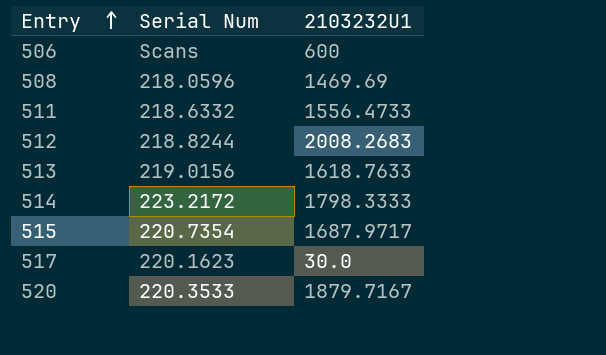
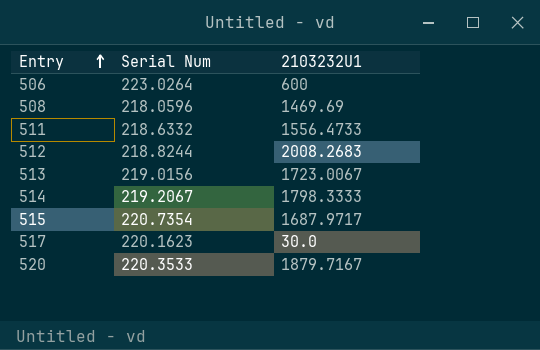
506 | Serial Num: Scans -> 223.0264
513 | 2103232U1: 1618.7633 -> 1723.0067
514 | Serial Num: 223.2172 -> 219.2067

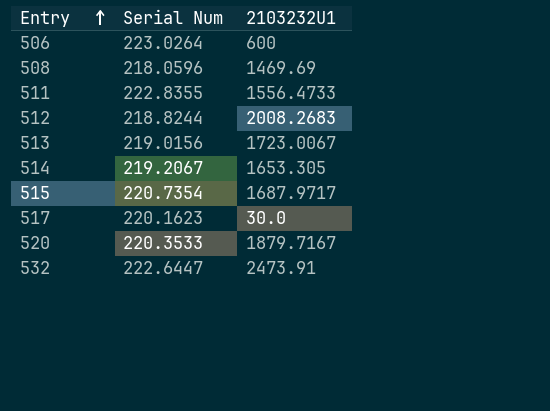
511 | Serial Num: 218.6332 -> 222.8355
514 | 2103232U1: 1798.3333 -> 1653.305
row 532: none -> 222.6447 | 2473.91

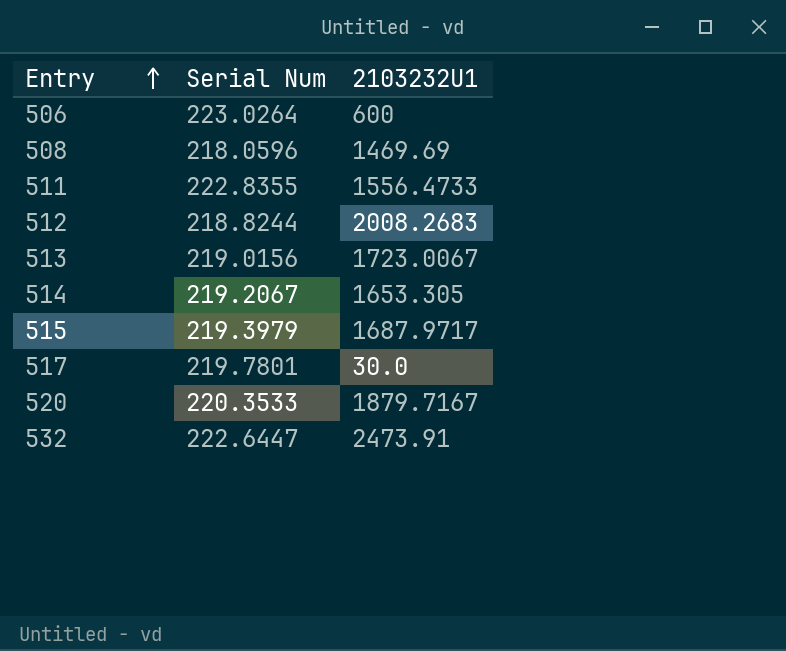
515 | Serial Num: 220.7354 -> 219.3979
517 | Serial Num: 220.1623 -> 219.7801

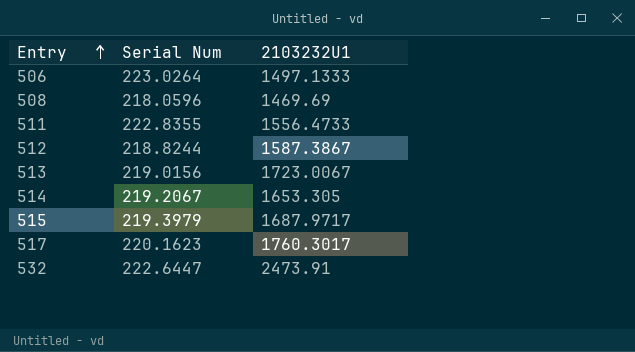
row 520: 220.3533 | 1879.7167 -> none
506 | 2103232U1: 600 -> 1497.1333
512 | 2103232U1: 2008.2683 -> 1587.3867
517 | Serial Num: 219.7801 -> 220.1623
517 | 2103232U1: 30.0 -> 1760.3017

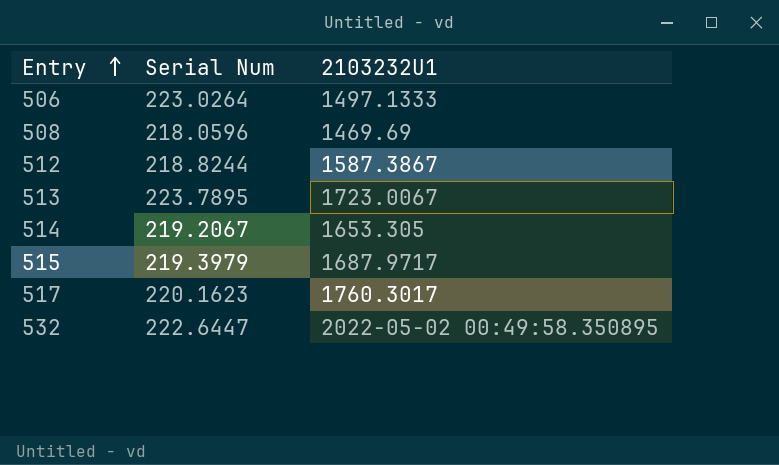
row 511: 222.8355 | 1556.4733 -> none
513 | Serial Num: 219.0156 -> 223.7895
532 | 2103232U1: 2473.91 -> 2022-05-02 00:49:58.350895

